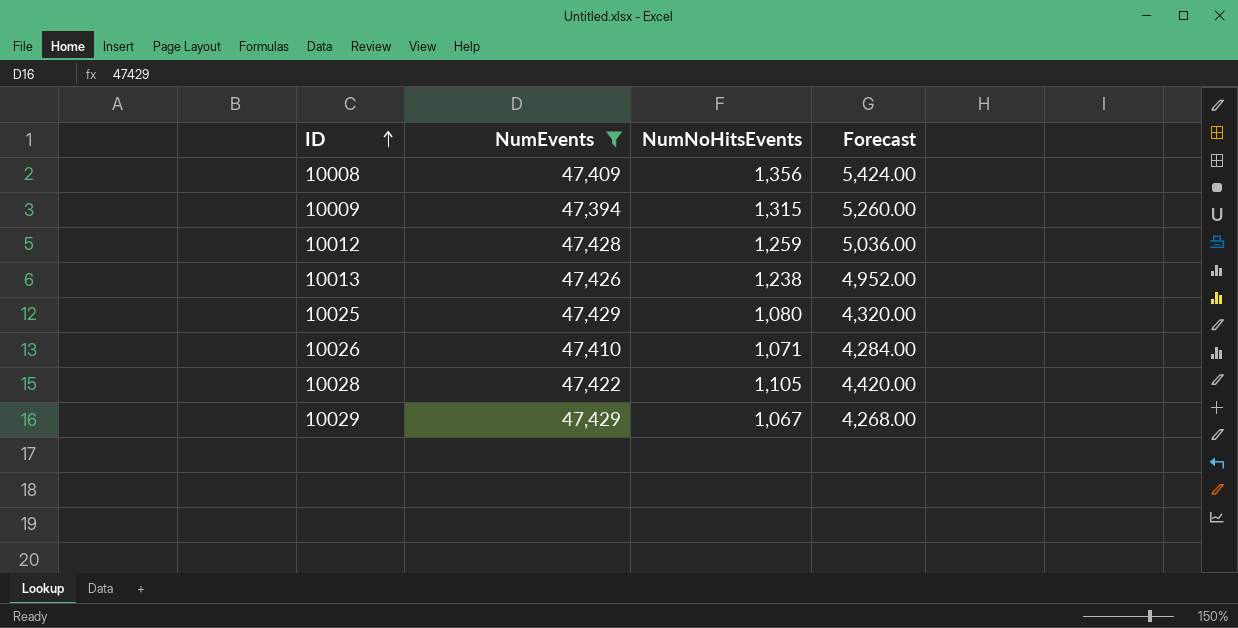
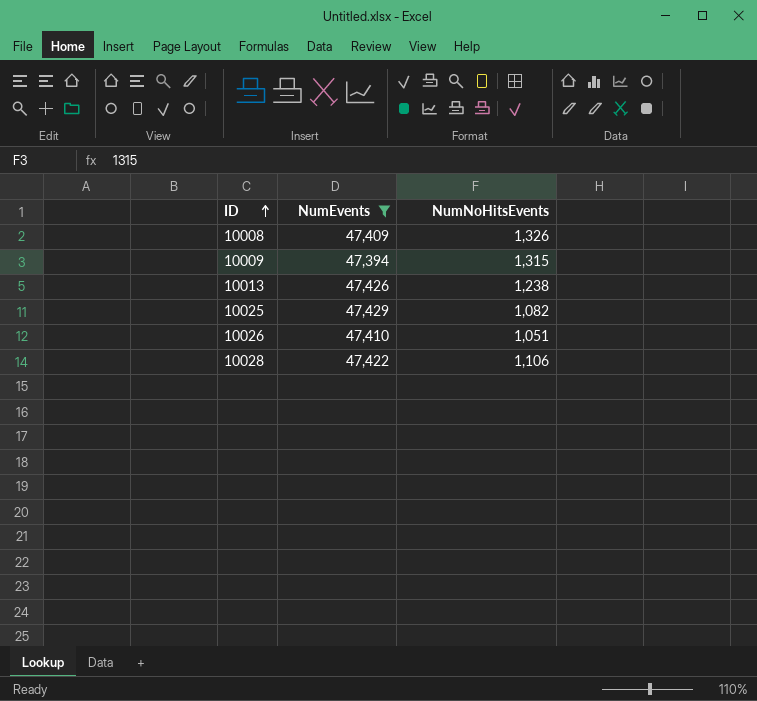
column Forecast | formula: [NumNoHitsEvents] * 4 -> none
row 10012: 47,428 | 1,259 | 5,036.00 -> none
row 10029: 47,429 | 1,067 | 4,268.00 -> none
10008 | NumNoHitsEvents: 1,356 -> 1,326
10025 | NumNoHitsEvents: 1,080 -> 1,082
10026 | NumNoHitsEvents: 1,071 -> 1,051
10028 | NumNoHitsEvents: 1,105 -> 1,106

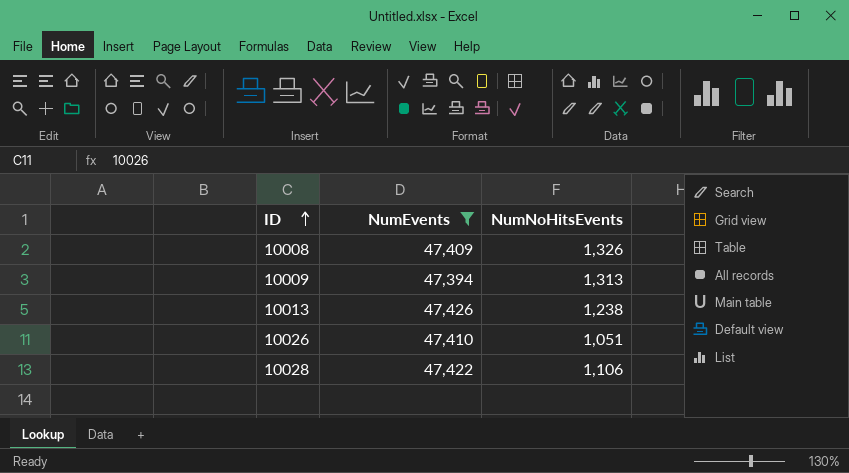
row 10025: 47,429 | 1,082 -> none
10009 | NumNoHitsEvents: 1,315 -> 1,313

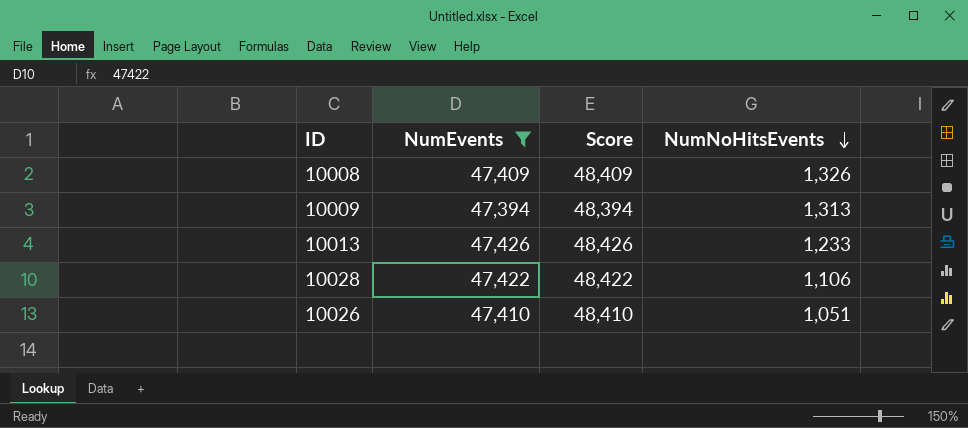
row order: ID ascending -> NumNoHitsEvents descending
column Score | formula: none -> [NumEvents] + 1000
10013 | NumNoHitsEvents: 1,238 -> 1,233

